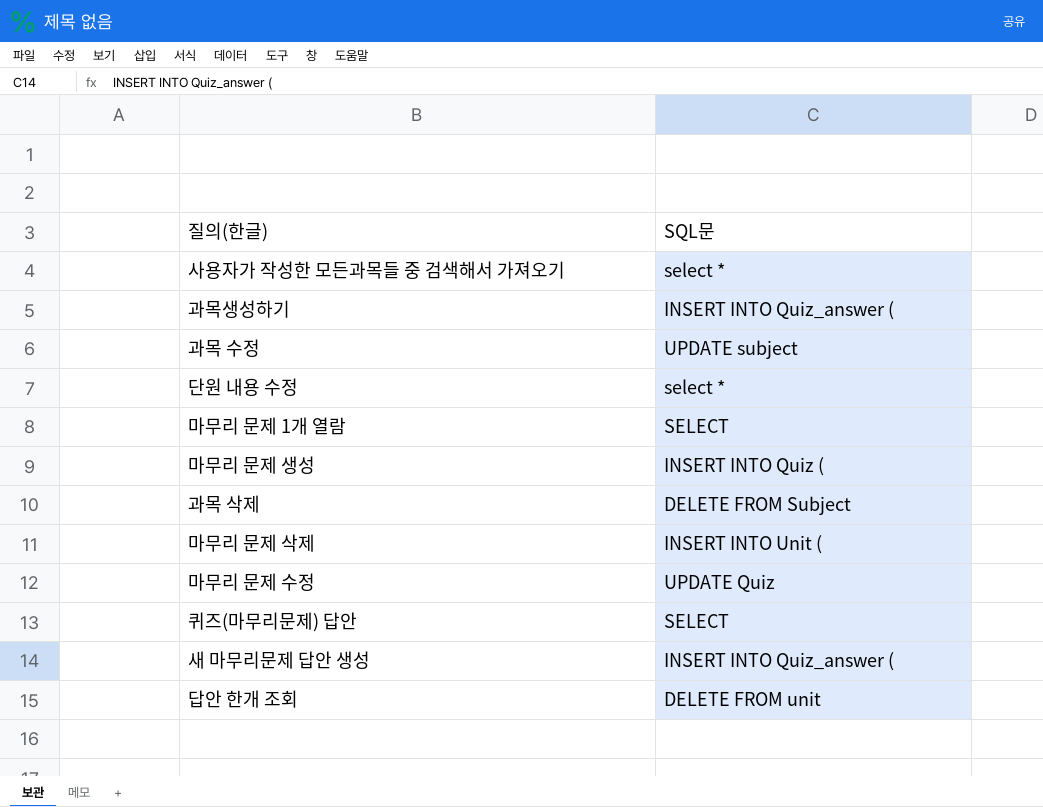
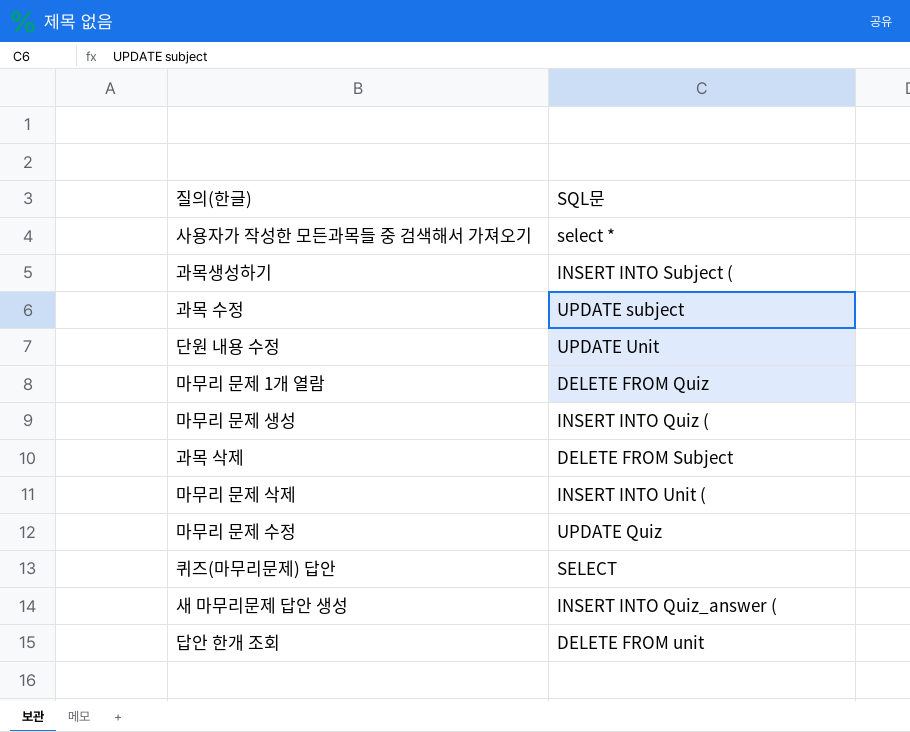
과목생성하기 | SQL문: INSERT INTO Quiz_answer ( -> INSERT INTO Subject (
단원 내용 수정 | SQL문: select * -> UPDATE Unit
마무리 문제 1개 열람 | SQL문: SELECT -> DELETE FROM Quiz

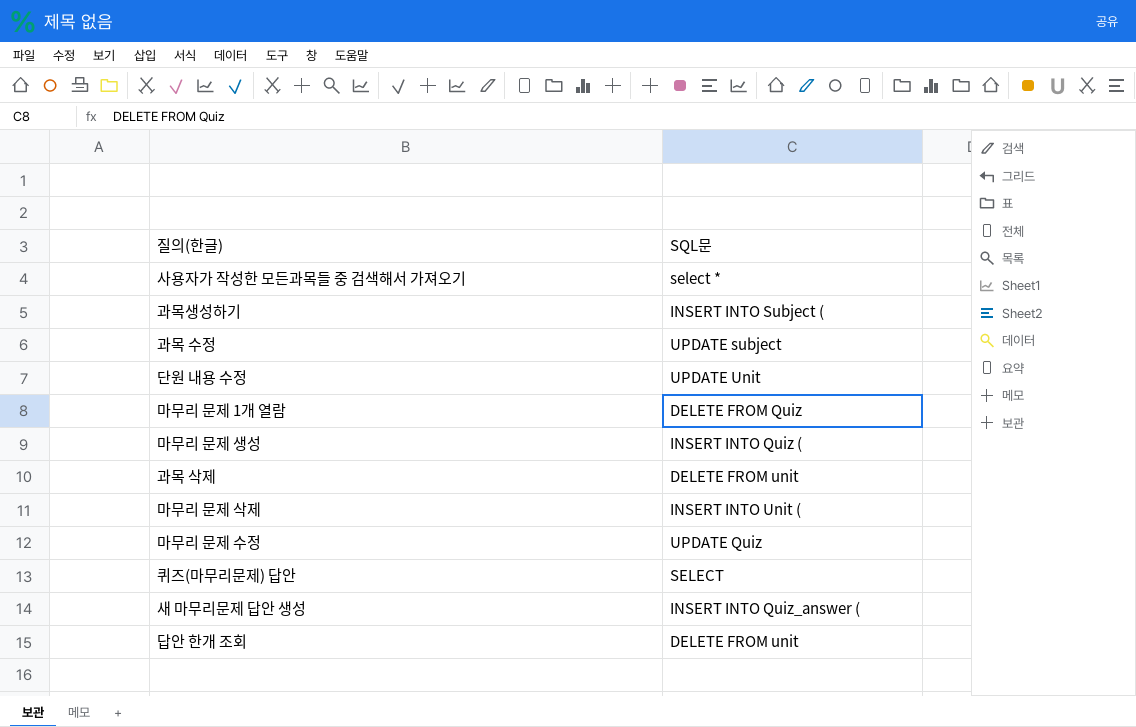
과목 삭제 | SQL문: DELETE FROM Subject -> DELETE FROM unit

